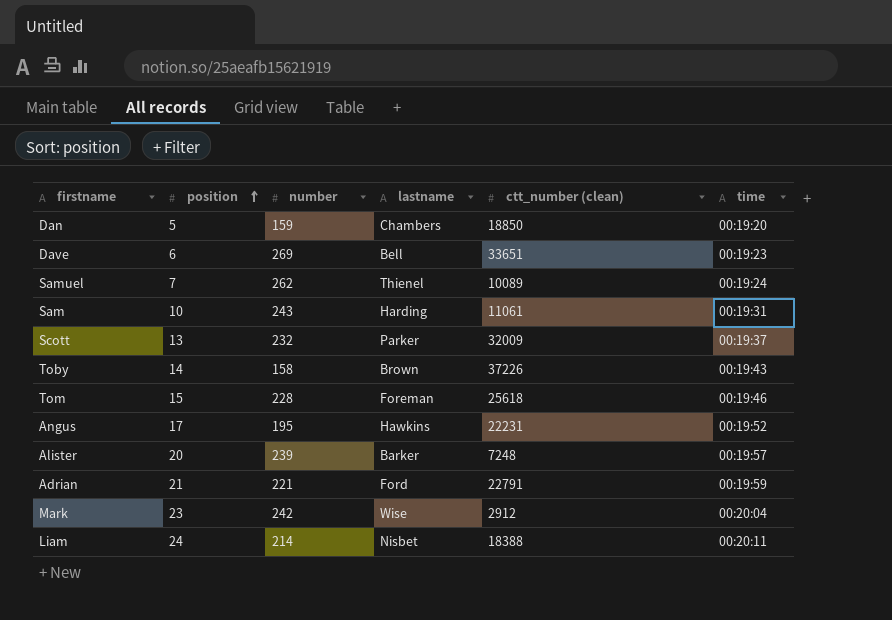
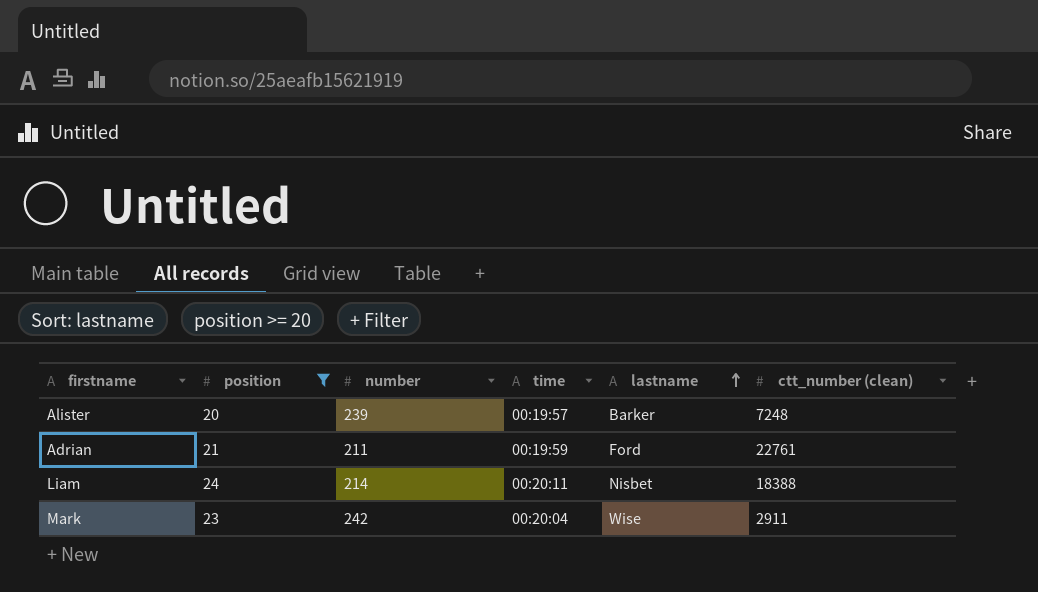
filter: none -> position >= 20
row order: position ascending -> lastname ascending
column time | position: 6 -> 4
Adrian | number: 221 -> 211
Adrian | ctt_number (clean): 22791 -> 22761
Mark | ctt_number (clean): 2912 -> 2911

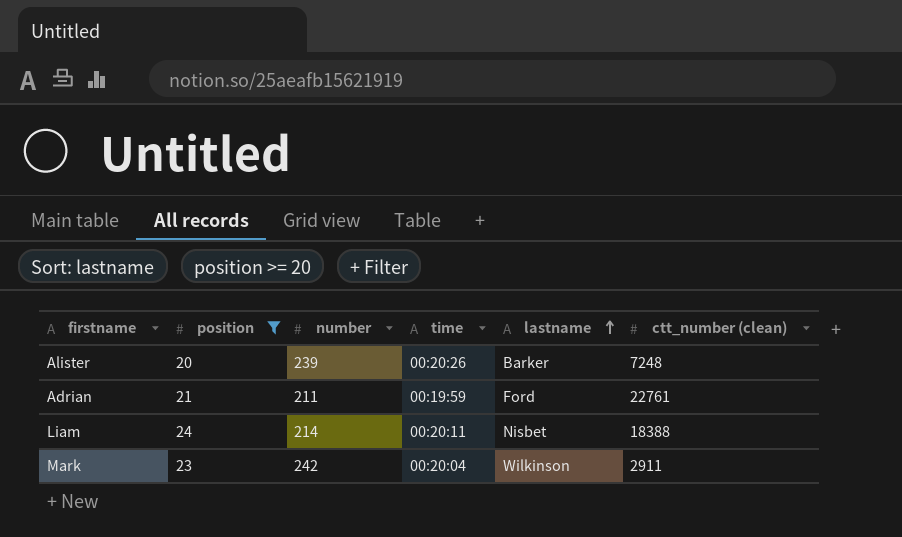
Alister | time: 00:19:57 -> 00:20:26
Mark | lastname: Wise -> Wilkinson

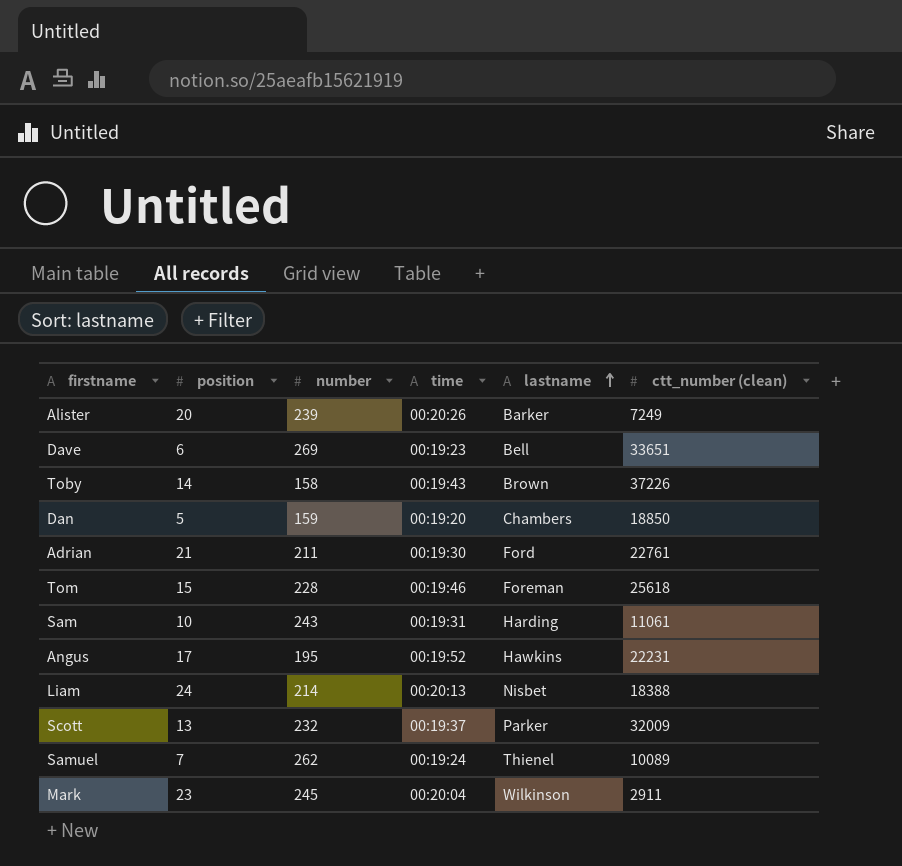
filter: position >= 20 -> none
Alister | ctt_number (clean): 7248 -> 7249
Adrian | time: 00:19:59 -> 00:19:30
Liam | time: 00:20:11 -> 00:20:13
Mark | number: 242 -> 245

